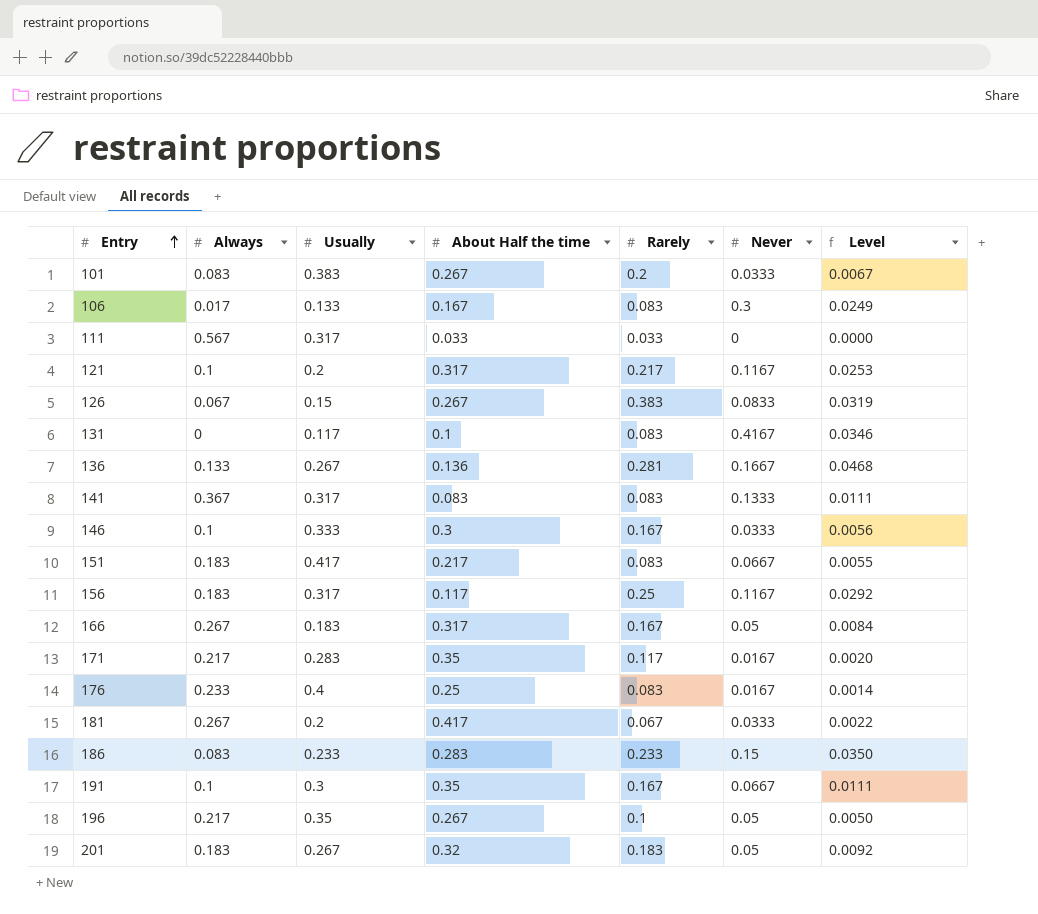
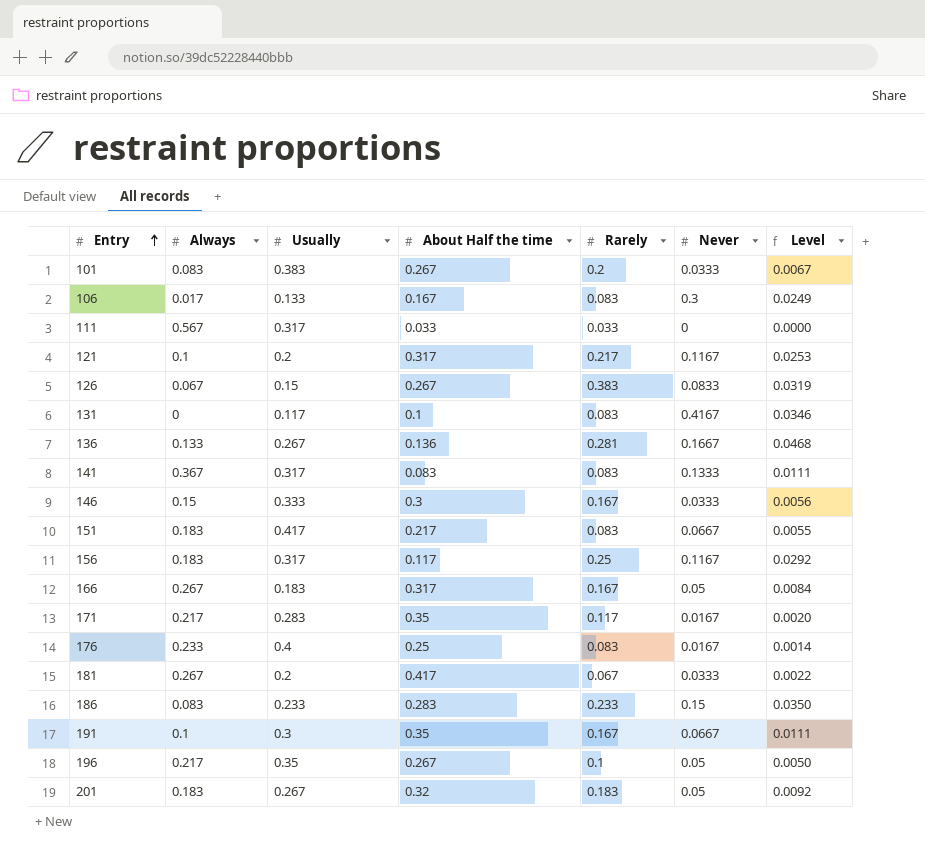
146 | Always: 0.1 -> 0.15

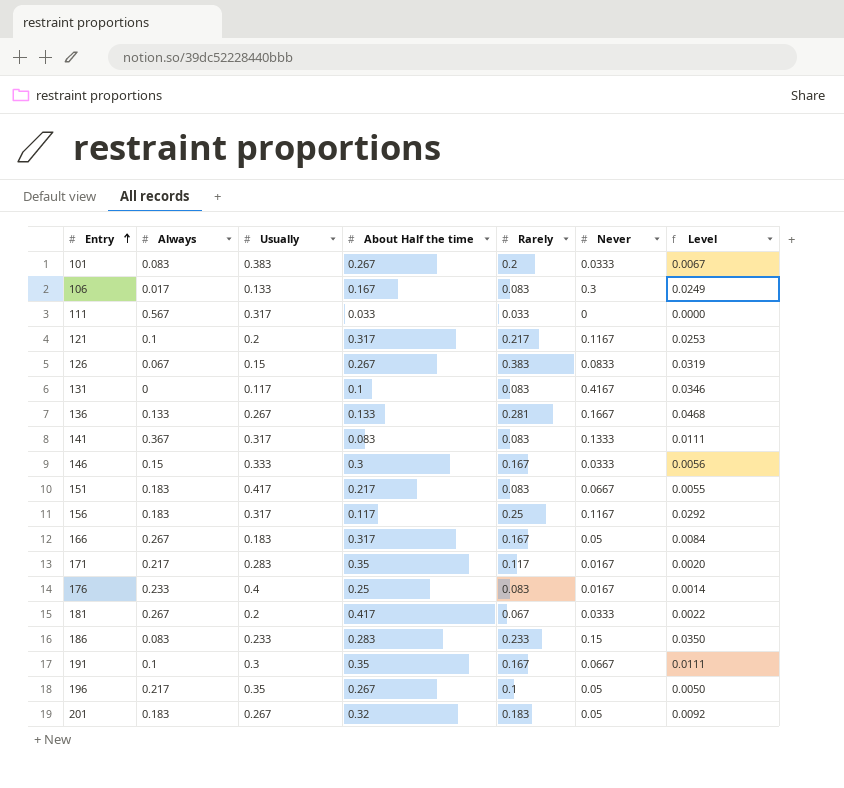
136 | About Half the time: 0.136 -> 0.133

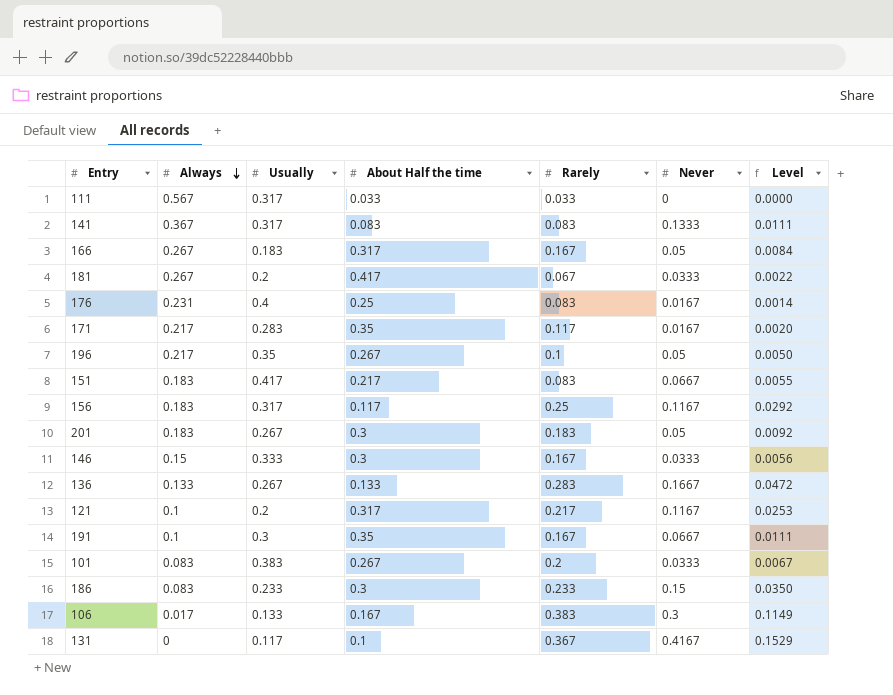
row order: Entry ascending -> Always descending
row 126: 0.067 | 0.15 | 0.267 | 0.383 | 0.0833 | 0.0319 -> none
176 | Always: 0.233 -> 0.231
201 | About Half the time: 0.32 -> 0.3
136 | Rarely: 0.281 -> 0.283
136 | Level: 0.0468 -> 0.0472
186 | About Half the time: 0.283 -> 0.3
106 | Rarely: 0.083 -> 0.383
106 | Level: 0.0249 -> 0.1149
131 | Rarely: 0.083 -> 0.367
131 | Level: 0.0346 -> 0.1529

